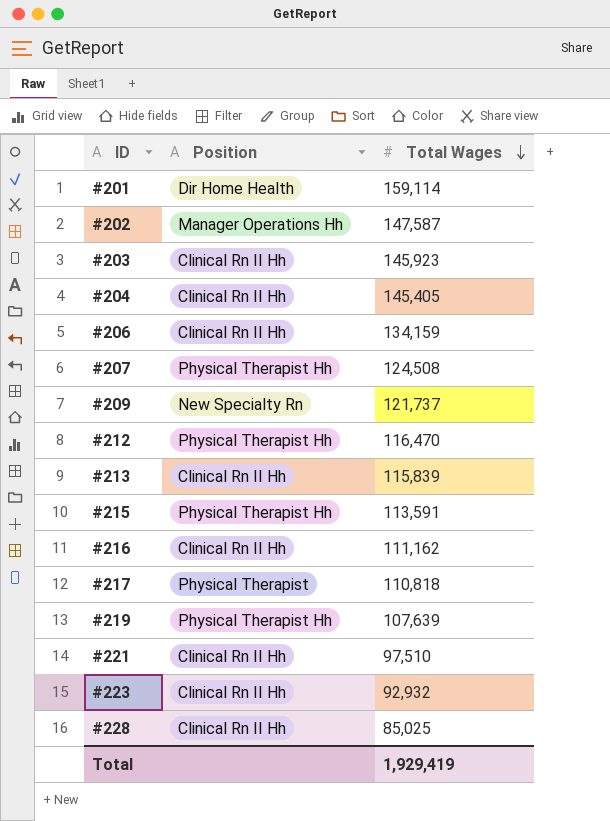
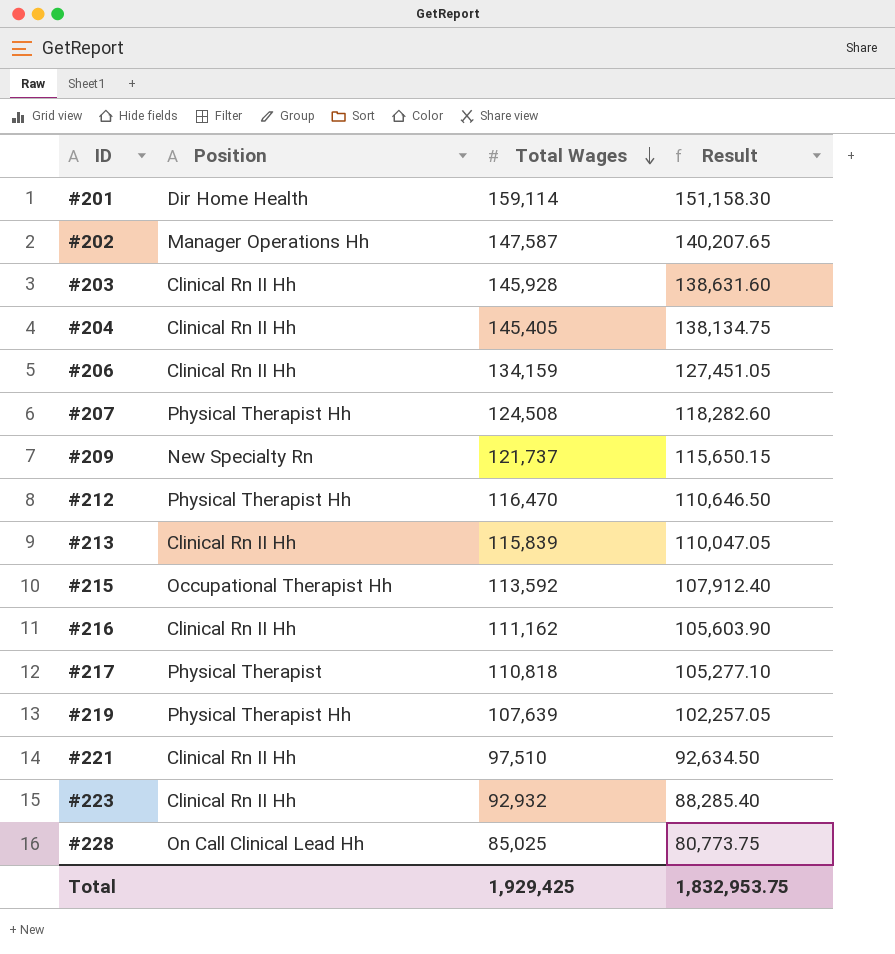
column Result | formula: none -> [Total Wages] * 0.95
#203 | Total Wages: 145,923 -> 145,928
#215 | Position: Physical Therapist Hh -> Occupational Therapist Hh
#215 | Total Wages: 113,591 -> 113,592
#228 | Position: Clinical Rn II Hh -> On Call Clinical Lead Hh
Total | Total Wages: 1,929,419 -> 1,929,425

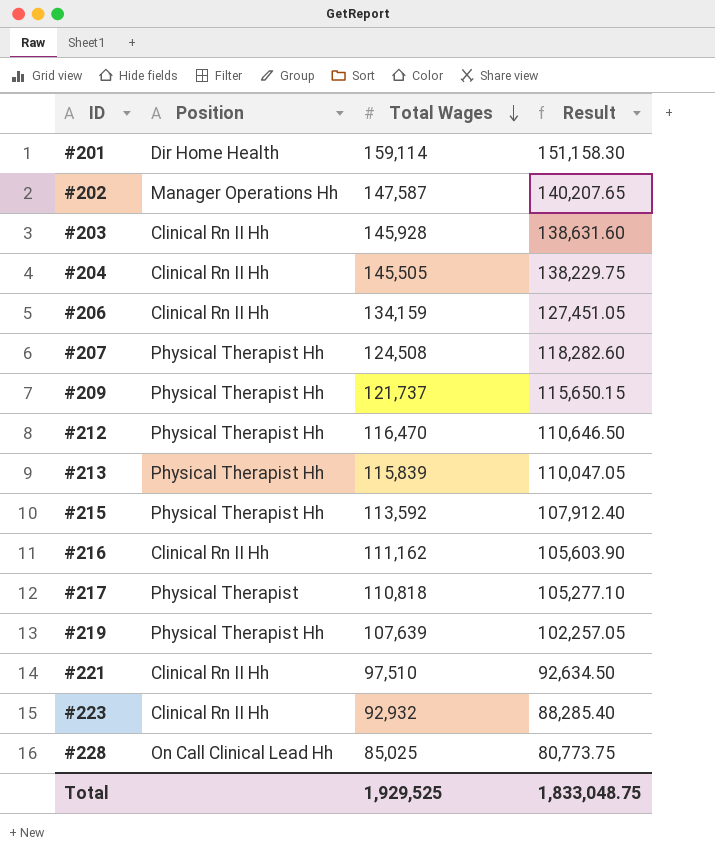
#204 | Total Wages: 145,405 -> 145,505
#204 | Result: 138,134.75 -> 138,229.75
#209 | Position: New Specialty Rn -> Physical Therapist Hh
#213 | Position: Clinical Rn II Hh -> Physical Therapist Hh
#215 | Position: Occupational Therapist Hh -> Physical Therapist Hh
Total | Total Wages: 1,929,425 -> 1,929,525
Total | Result: 1,832,953.75 -> 1,833,048.75

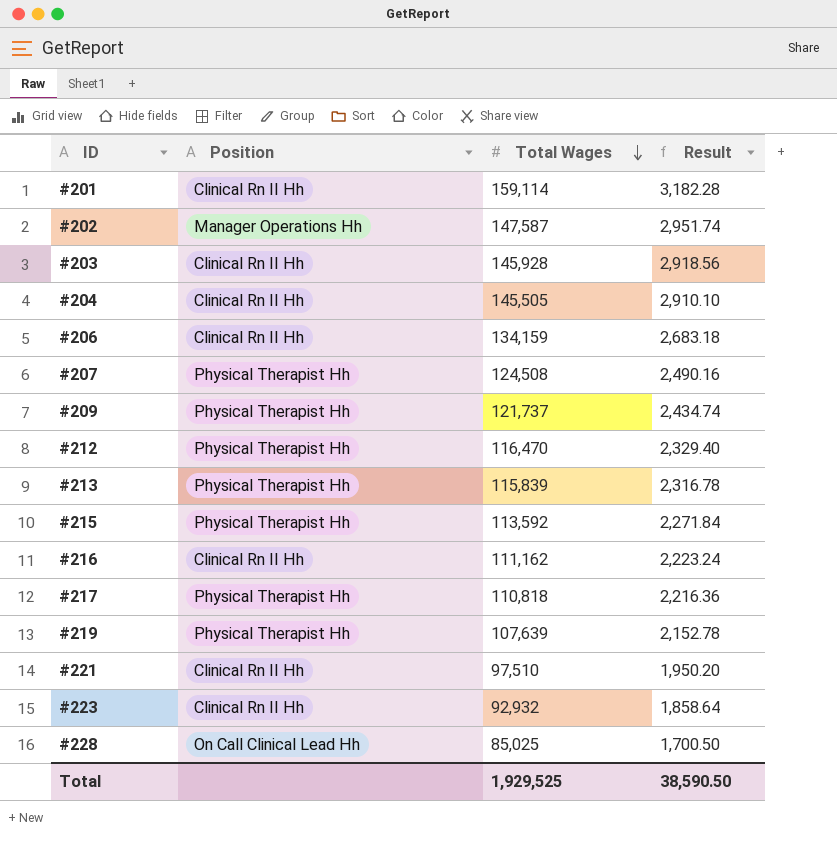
column Result | formula: [Total Wages] * 0.95 -> [Total Wages] * 0.02
#201 | Position: Dir Home Health -> Clinical Rn II Hh
#217 | Position: Physical Therapist -> Physical Therapist Hh
Total | Result: 1,833,048.75 -> 38,590.50

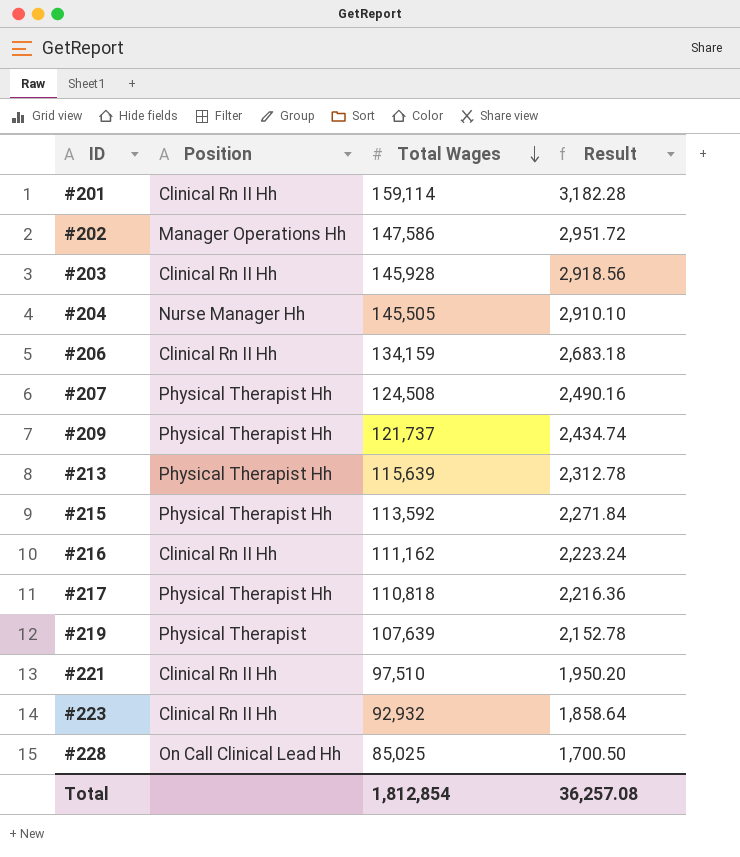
row #212: Physical Therapist Hh | 116,470 | 2,329.40 -> none
#202 | Total Wages: 147,587 -> 147,586
#202 | Result: 2,951.74 -> 2,951.72
#204 | Position: Clinical Rn II Hh -> Nurse Manager Hh
#213 | Total Wages: 115,839 -> 115,639
#213 | Result: 2,316.78 -> 2,312.78
#219 | Position: Physical Therapist Hh -> Physical Therapist
Total | Total Wages: 1,929,525 -> 1,812,854
Total | Result: 38,590.50 -> 36,257.08

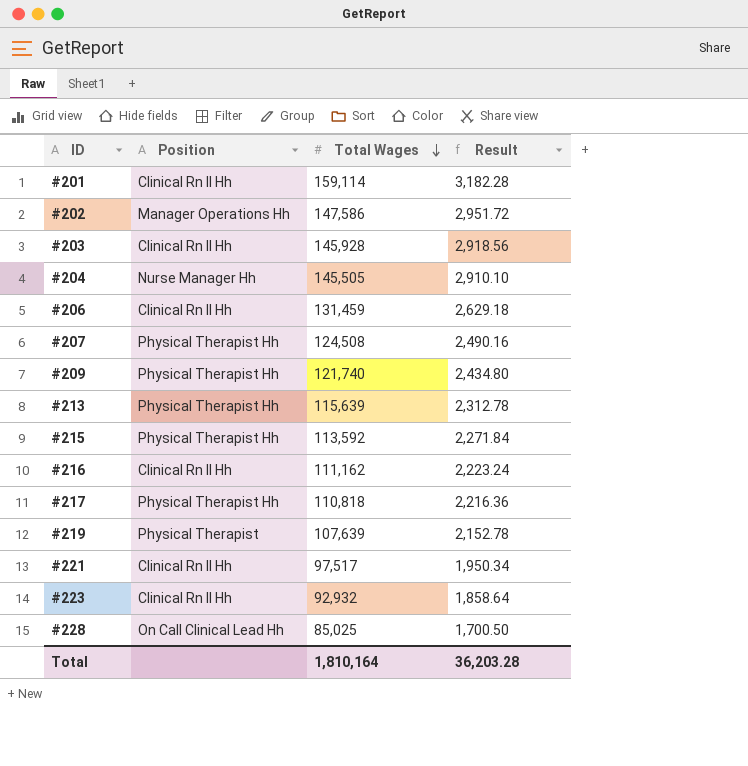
#206 | Total Wages: 134,159 -> 131,459
#206 | Result: 2,683.18 -> 2,629.18
#209 | Total Wages: 121,737 -> 121,740
#209 | Result: 2,434.74 -> 2,434.80
#221 | Total Wages: 97,510 -> 97,517
#221 | Result: 1,950.20 -> 1,950.34
Total | Total Wages: 1,812,854 -> 1,810,164
Total | Result: 36,257.08 -> 36,203.28

